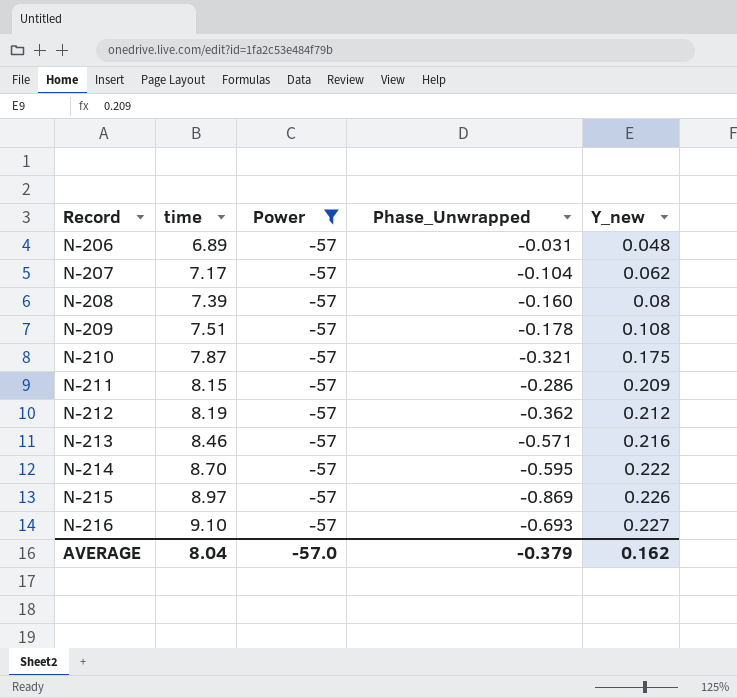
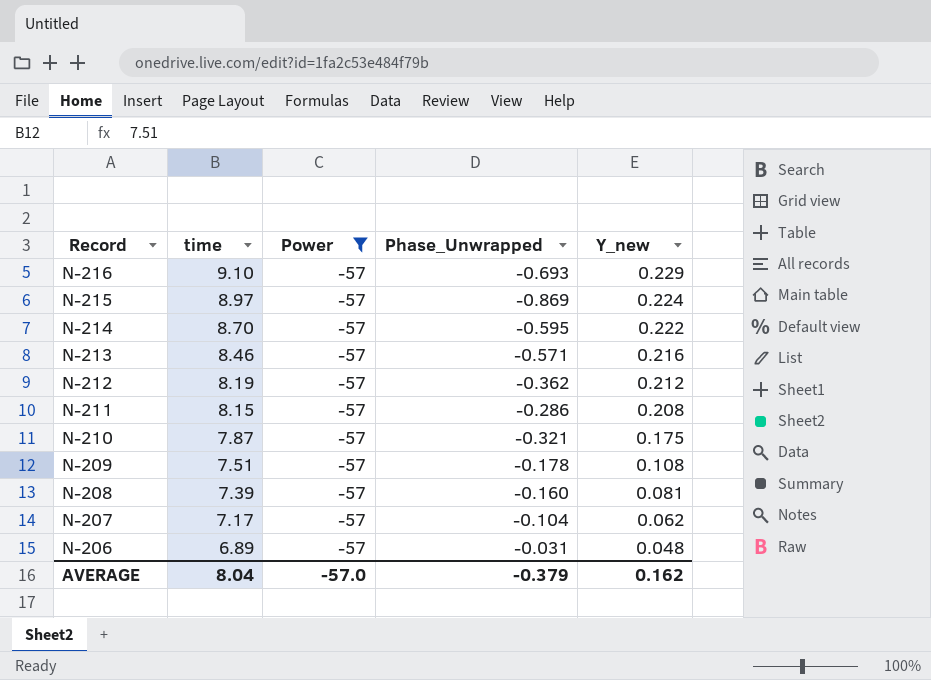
row order: Record ascending -> Record descending
N-216 | Y_new: 0.227 -> 0.229
N-215 | Y_new: 0.226 -> 0.224
N-211 | Y_new: 0.209 -> 0.208
N-208 | Y_new: 0.08 -> 0.081

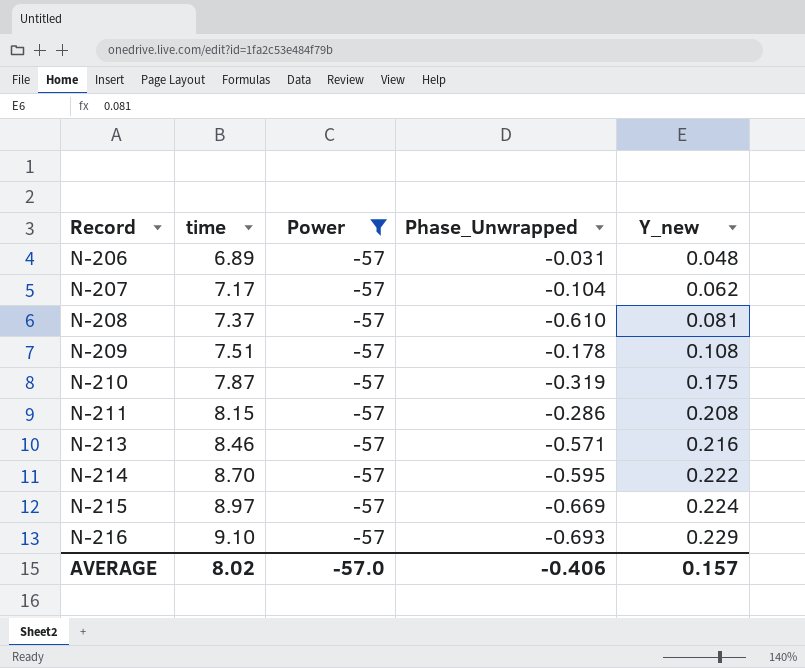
row order: Record descending -> Record ascending
row N-212: 8.19 | -57 | -0.362 | 0.212 -> none
N-208 | time: 7.39 -> 7.37
N-208 | Phase_Unwrapped: -0.160 -> -0.610
N-210 | Phase_Unwrapped: -0.321 -> -0.319
N-215 | Phase_Unwrapped: -0.869 -> -0.669
AVERAGE | time: 8.04 -> 8.02
AVERAGE | Phase_Unwrapped: -0.379 -> -0.406
AVERAGE | Y_new: 0.162 -> 0.157

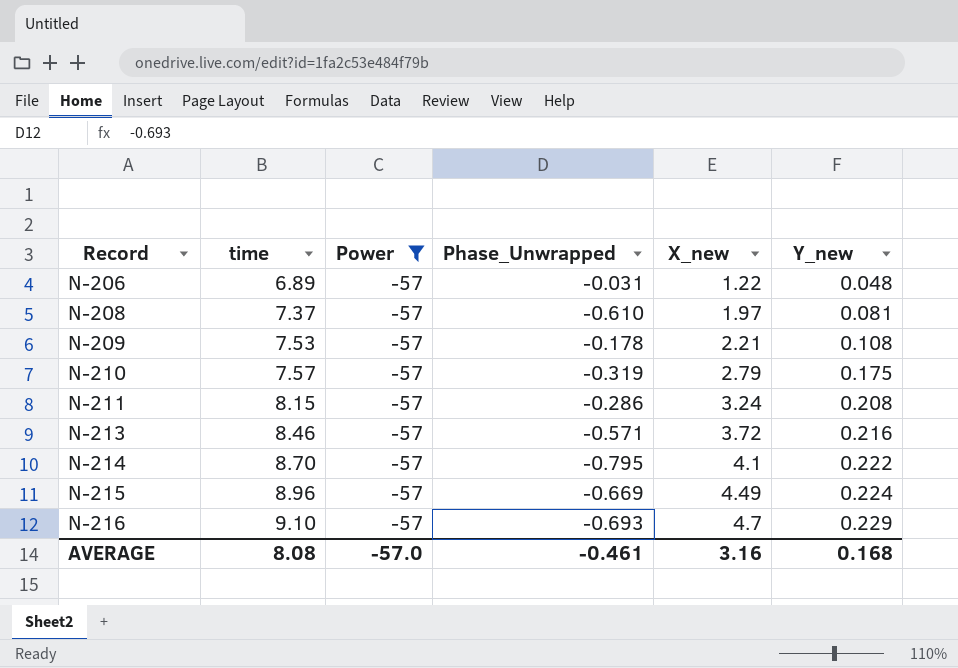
column X_new | position: none -> 5
row N-207: 7.17 | -57 | -0.104 | 0.062 -> none
N-209 | time: 7.51 -> 7.53
N-210 | time: 7.87 -> 7.57
N-214 | Phase_Unwrapped: -0.595 -> -0.795
N-215 | time: 8.97 -> 8.96
AVERAGE | time: 8.02 -> 8.08
AVERAGE | Phase_Unwrapped: -0.406 -> -0.461
AVERAGE | Y_new: 0.157 -> 0.168

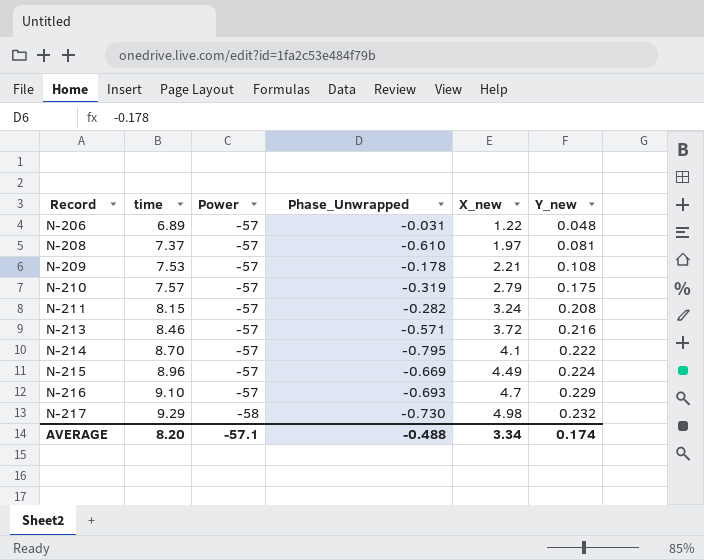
filter: Power = -57 -> none
N-211 | Phase_Unwrapped: -0.286 -> -0.282
AVERAGE | time: 8.08 -> 8.20
AVERAGE | Power: -57.0 -> -57.1
AVERAGE | Phase_Unwrapped: -0.461 -> -0.488
AVERAGE | X_new: 3.16 -> 3.34
AVERAGE | Y_new: 0.168 -> 0.174

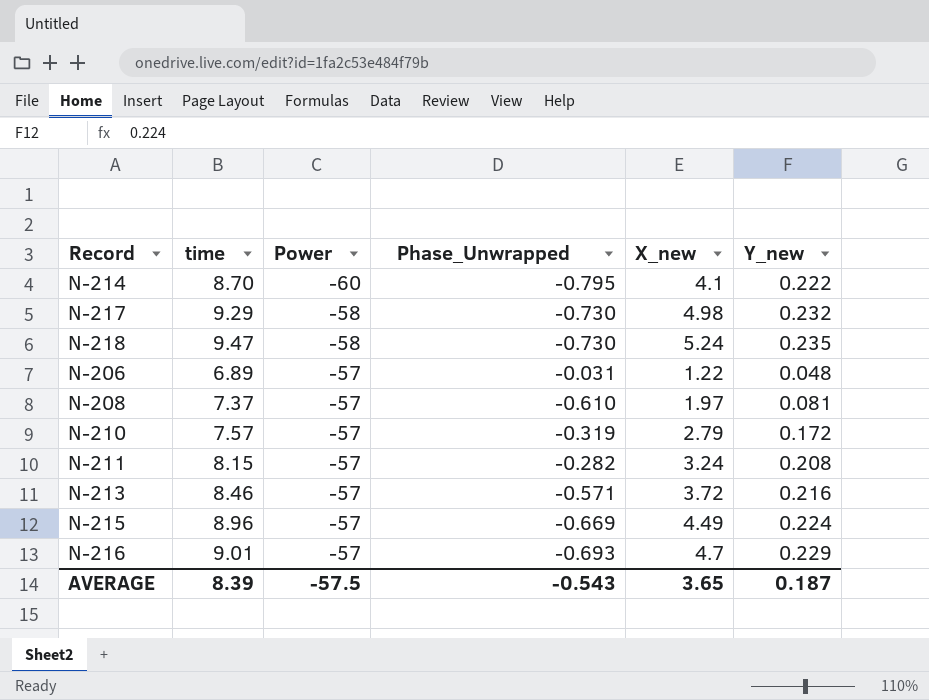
row order: Record ascending -> Power ascending
row N-209: 7.53 | -57 | -0.178 | 2.21 | 0.108 -> none
N-214 | Power: -57 -> -60
row N-218: none -> 9.47 | -58 | -0.730 | 5.24 | 0.235
N-210 | Y_new: 0.175 -> 0.172
N-216 | time: 9.10 -> 9.01
AVERAGE | time: 8.20 -> 8.39
AVERAGE | Power: -57.1 -> -57.5
AVERAGE | Phase_Unwrapped: -0.488 -> -0.543
AVERAGE | X_new: 3.34 -> 3.65
AVERAGE | Y_new: 0.174 -> 0.187

